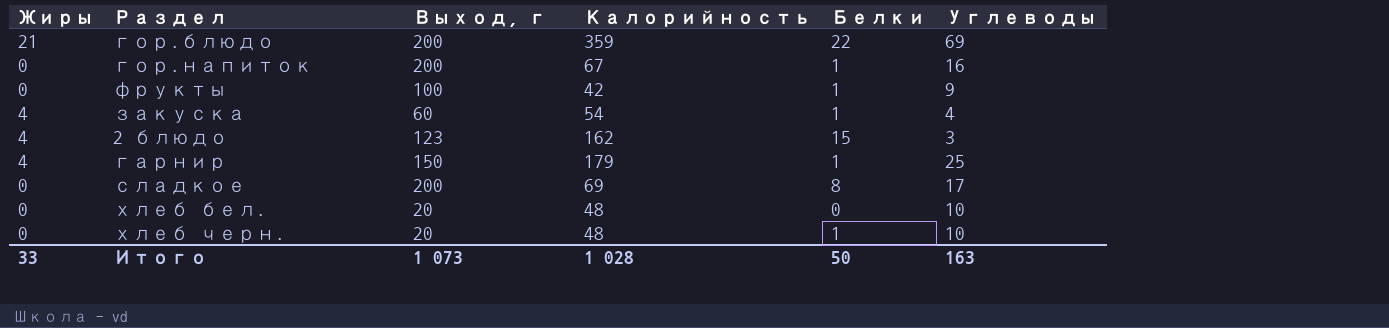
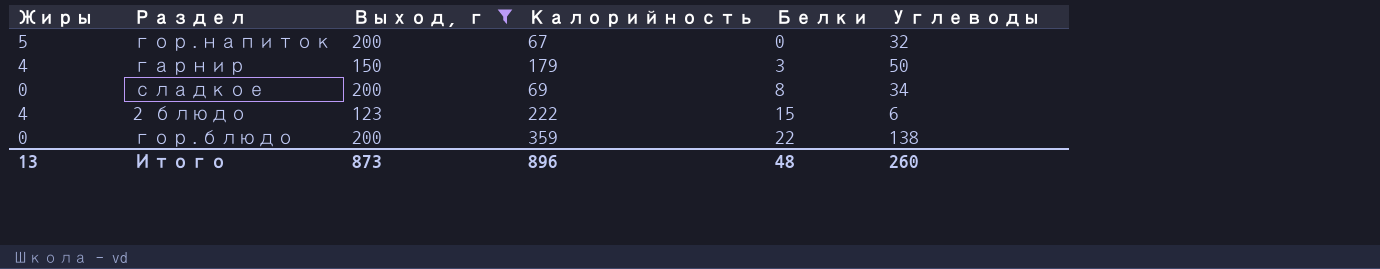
filter: none -> Выход, г >= 123
row order: none -> Белки ascending
гор.напиток | Жиры: 0 -> 5
гор.напиток | Белки: 1 -> 0
гор.напиток | Углеводы: 16 -> 32
гарнир | Белки: 1 -> 3
гарнир | Углеводы: 25 -> 50
сладкое | Углеводы: 17 -> 34
2 блюдо | Калорийность: 162 -> 222
2 блюдо | Углеводы: 3 -> 6
гор.блюдо | Жиры: 21 -> 0
гор.блюдо | Углеводы: 69 -> 138
Итого | Жиры: 33 -> 13
Итого | Выход, г: 1 073 -> 873
Итого | Калорийность: 1 028 -> 896
Итого | Белки: 50 -> 48
Итого | Углеводы: 163 -> 260

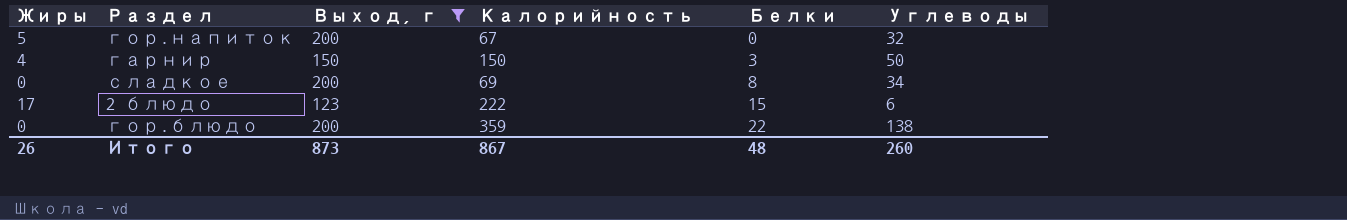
гарнир | Калорийность: 179 -> 150
2 блюдо | Жиры: 4 -> 17
Итого | Жиры: 13 -> 26
Итого | Калорийность: 896 -> 867

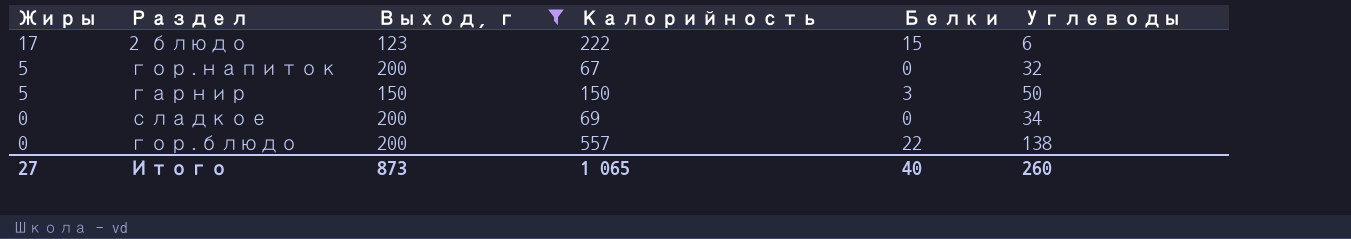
row order: Белки ascending -> Жиры descending
гарнир | Жиры: 4 -> 5
сладкое | Белки: 8 -> 0
гор.блюдо | Калорийность: 359 -> 557
Итого | Жиры: 26 -> 27
Итого | Калорийность: 867 -> 1 065
Итого | Белки: 48 -> 40

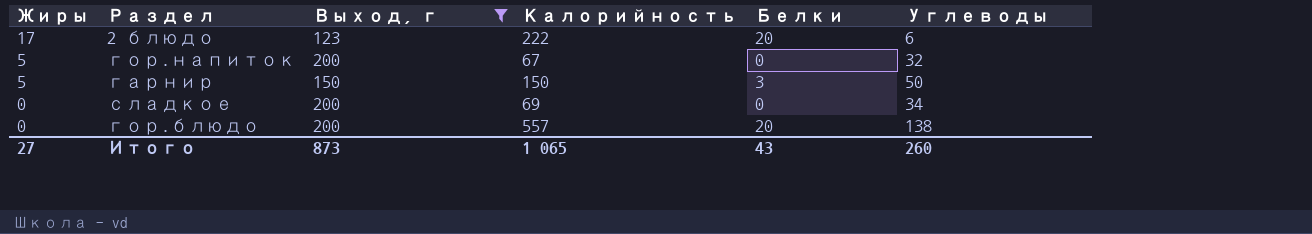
2 блюдо | Белки: 15 -> 20
гор.блюдо | Белки: 22 -> 20
Итого | Белки: 40 -> 43

